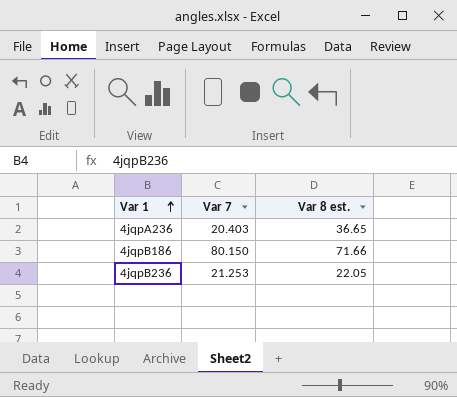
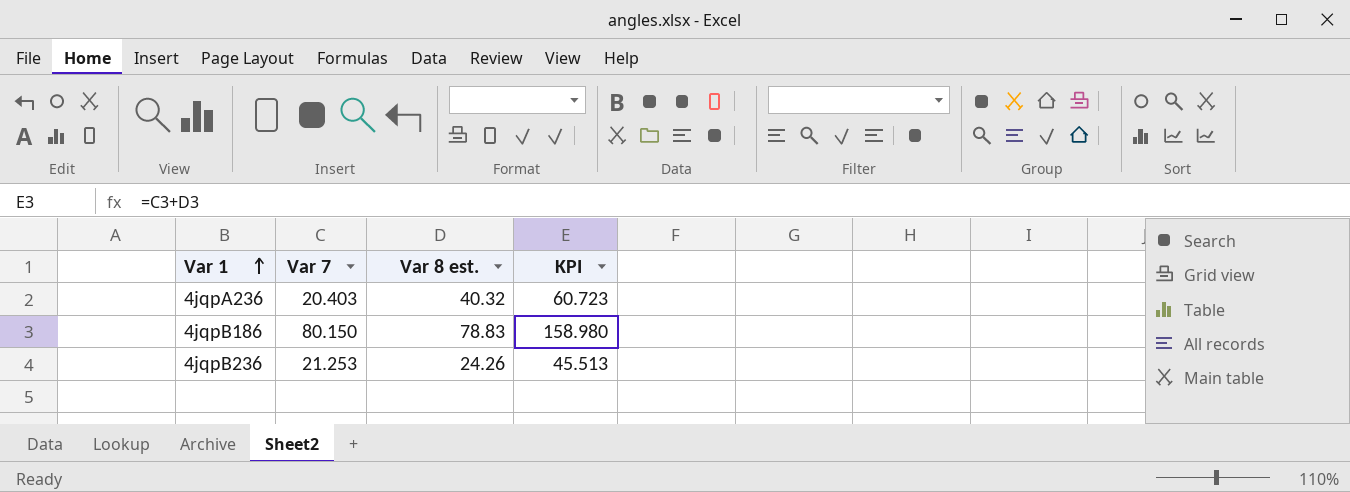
column KPI | formula: none -> [Var 7] + [Var 8 est.]
4jqpA236 | Var 8 est.: 36.65 -> 40.32
4jqpB186 | Var 8 est.: 71.66 -> 78.83
4jqpB236 | Var 8 est.: 22.05 -> 24.26

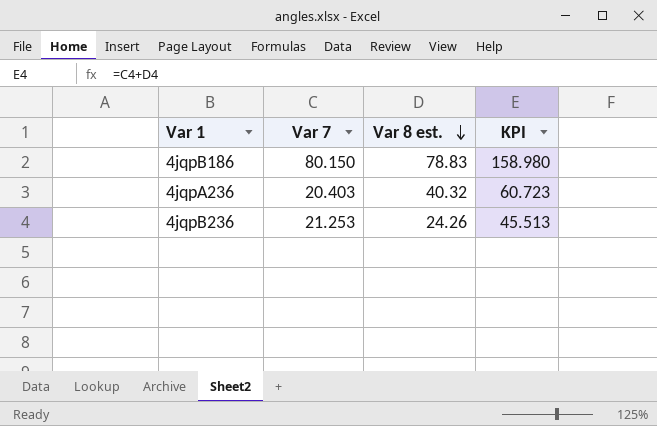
row order: Var 1 ascending -> Var 8 est. descending

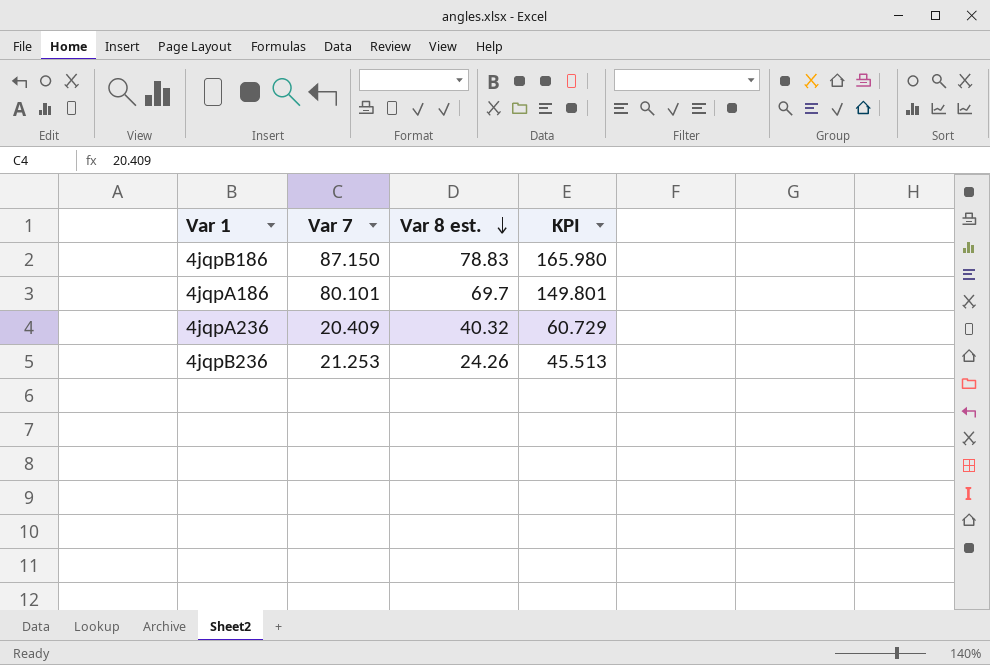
4jqpB186 | Var 7: 80.150 -> 87.150
4jqpB186 | KPI: 158.980 -> 165.980
row 4jqpA186: none -> 80.101 | 69.7 | 149.801
4jqpA236 | Var 7: 20.403 -> 20.409
4jqpA236 | KPI: 60.723 -> 60.729

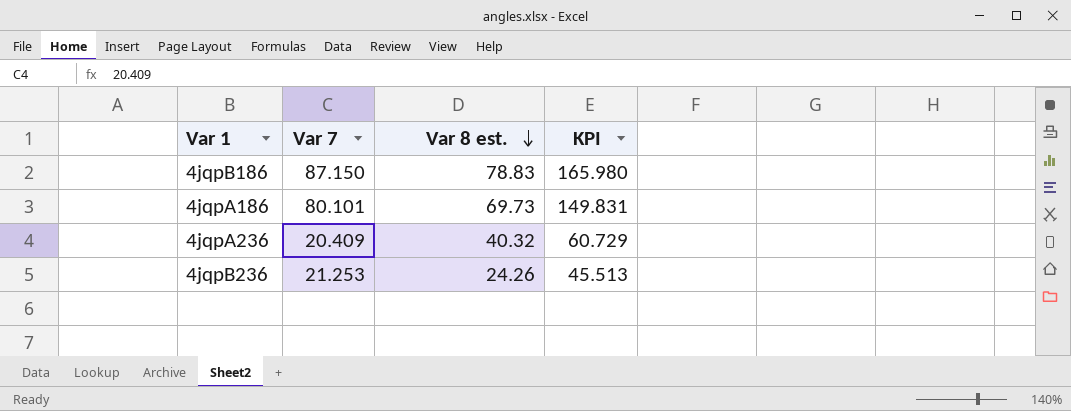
4jqpA186 | Var 8 est.: 69.7 -> 69.73
4jqpA186 | KPI: 149.801 -> 149.831

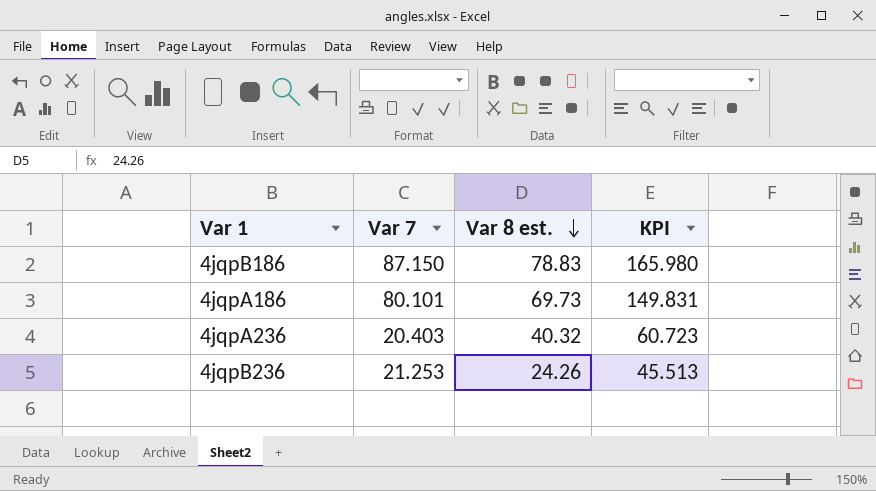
4jqpA236 | Var 7: 20.409 -> 20.403
4jqpA236 | KPI: 60.729 -> 60.723

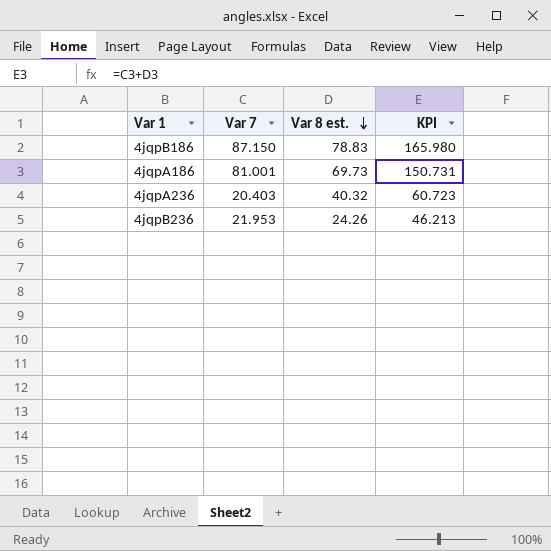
4jqpA186 | Var 7: 80.101 -> 81.001
4jqpA186 | KPI: 149.831 -> 150.731
4jqpB236 | Var 7: 21.253 -> 21.953
4jqpB236 | KPI: 45.513 -> 46.213

